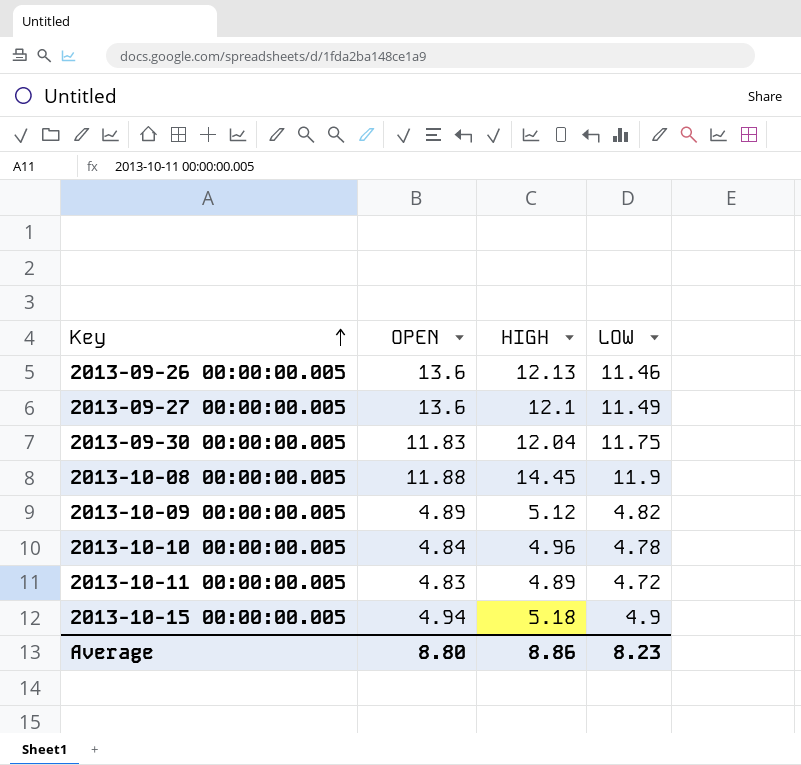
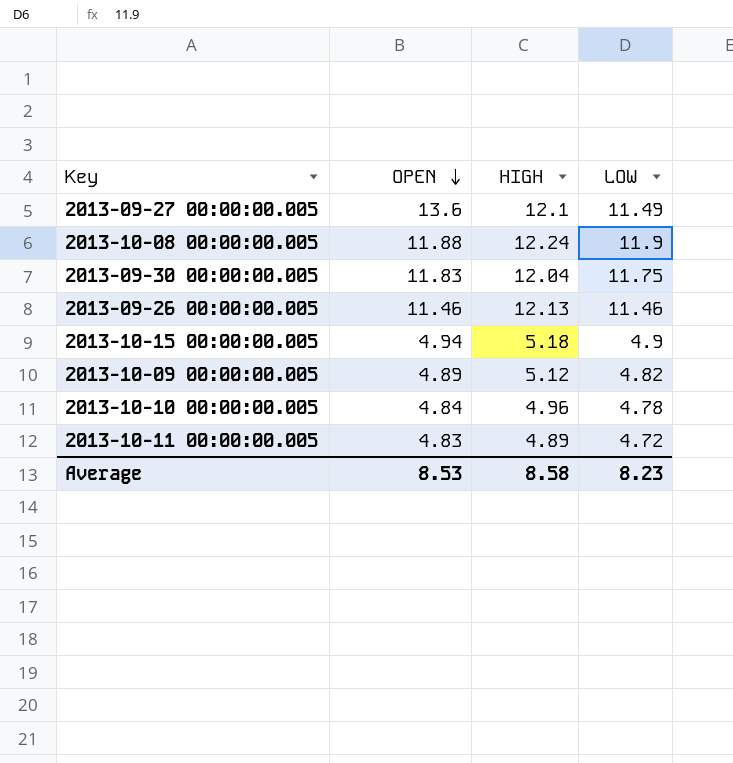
row order: Key ascending -> OPEN descending
2013-10-08 00:00:00.005 | HIGH: 14.45 -> 12.24
2013-09-26 00:00:00.005 | OPEN: 13.6 -> 11.46
Average | OPEN: 8.80 -> 8.53
Average | HIGH: 8.86 -> 8.58

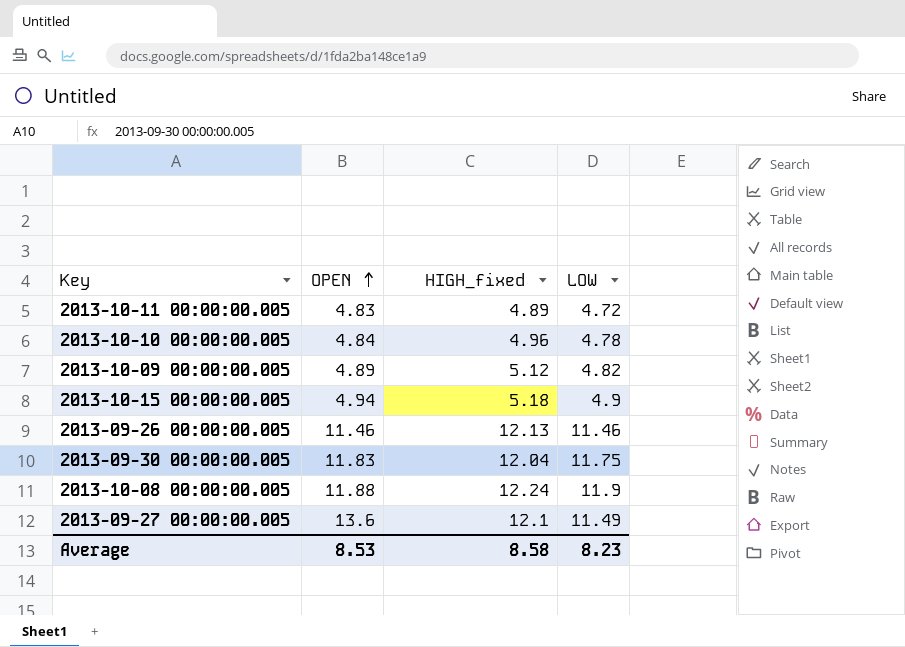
row order: OPEN descending -> OPEN ascending
column name: HIGH -> HIGH_fixed

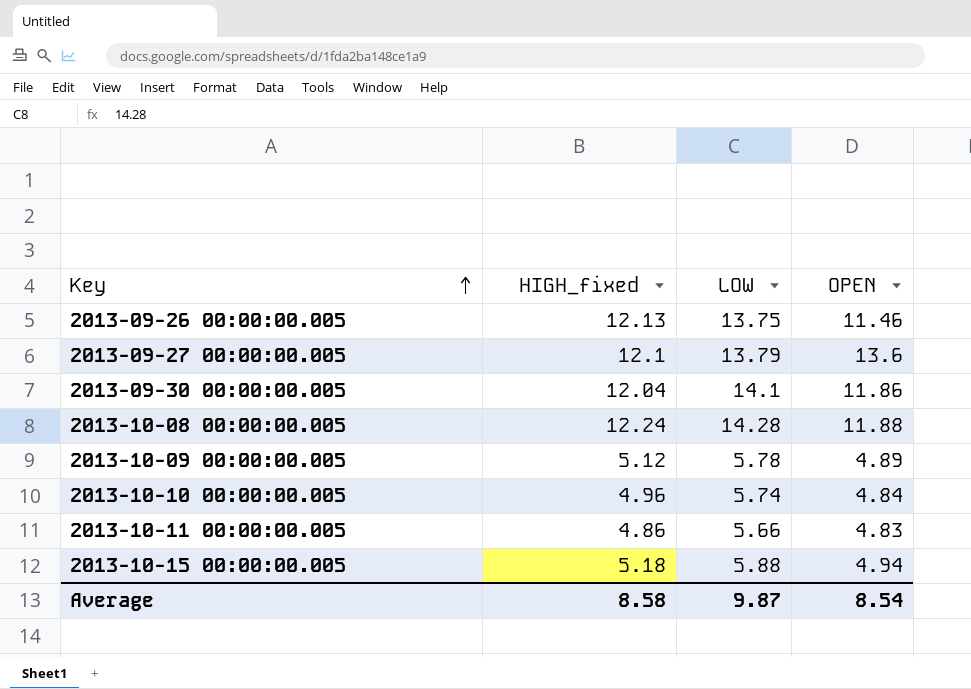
row order: OPEN ascending -> Key ascending
column OPEN | position: 2 -> 4
2013-09-26 00:00:00.005 | LOW: 11.46 -> 13.75
2013-09-27 00:00:00.005 | LOW: 11.49 -> 13.79
2013-09-30 00:00:00.005 | LOW: 11.75 -> 14.1
2013-09-30 00:00:00.005 | OPEN: 11.83 -> 11.86
2013-10-08 00:00:00.005 | LOW: 11.9 -> 14.28
2013-10-09 00:00:00.005 | LOW: 4.82 -> 5.78
2013-10-10 00:00:00.005 | LOW: 4.78 -> 5.74
2013-10-11 00:00:00.005 | HIGH_fixed: 4.89 -> 4.86
2013-10-11 00:00:00.005 | LOW: 4.72 -> 5.66
2013-10-15 00:00:00.005 | LOW: 4.9 -> 5.88
Average | LOW: 8.23 -> 9.87
Average | OPEN: 8.53 -> 8.54

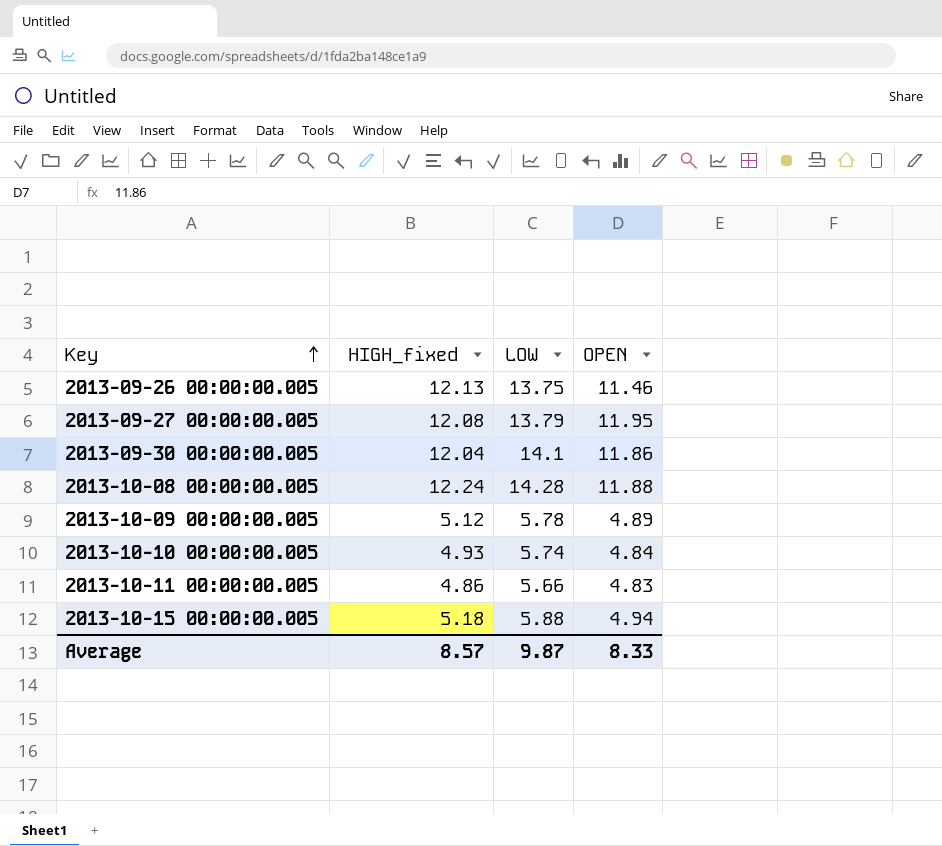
2013-09-27 00:00:00.005 | HIGH_fixed: 12.1 -> 12.08
2013-09-27 00:00:00.005 | OPEN: 13.6 -> 11.95
2013-10-10 00:00:00.005 | HIGH_fixed: 4.96 -> 4.93
Average | HIGH_fixed: 8.58 -> 8.57
Average | OPEN: 8.54 -> 8.33

